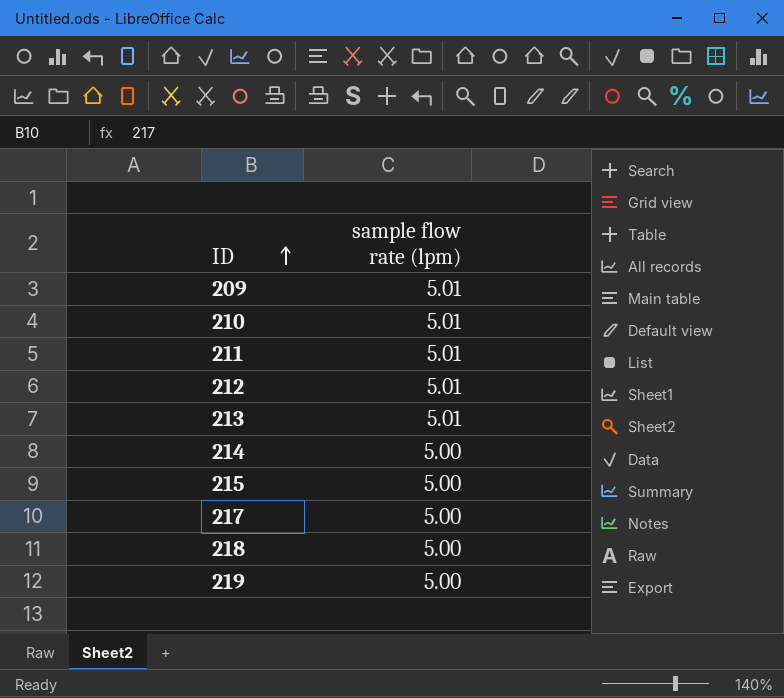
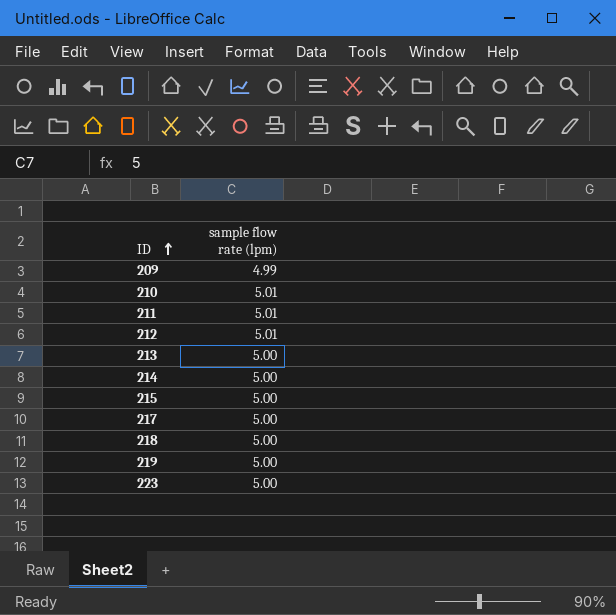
209 | sample flow rate (lpm): 5.01 -> 4.99
213 | sample flow rate (lpm): 5.01 -> 5.00
row 223: none -> 5.00

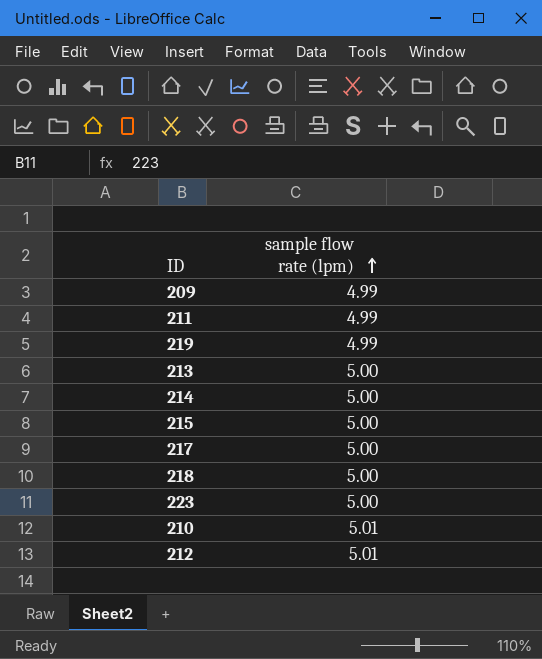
row order: ID ascending -> sample flow rate (lpm) ascending
211 | sample flow rate (lpm): 5.01 -> 4.99
219 | sample flow rate (lpm): 5.00 -> 4.99

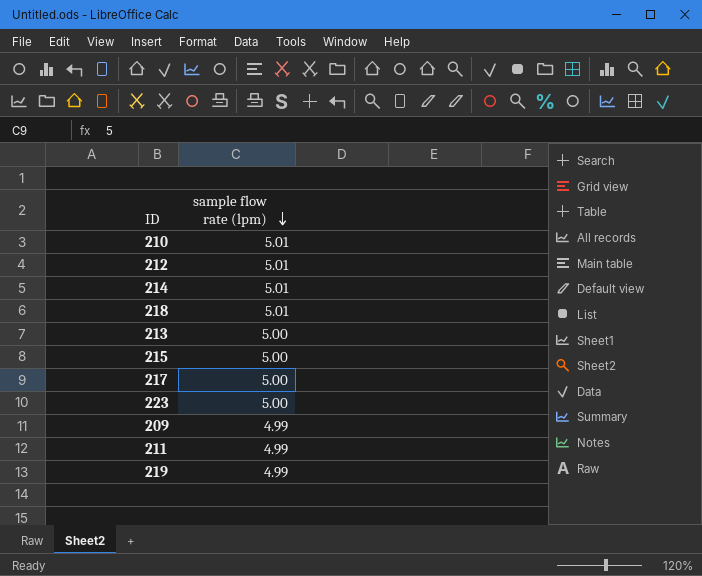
row order: sample flow rate (lpm) ascending -> sample flow rate (lpm) descending
214 | sample flow rate (lpm): 5.00 -> 5.01
218 | sample flow rate (lpm): 5.00 -> 5.01

